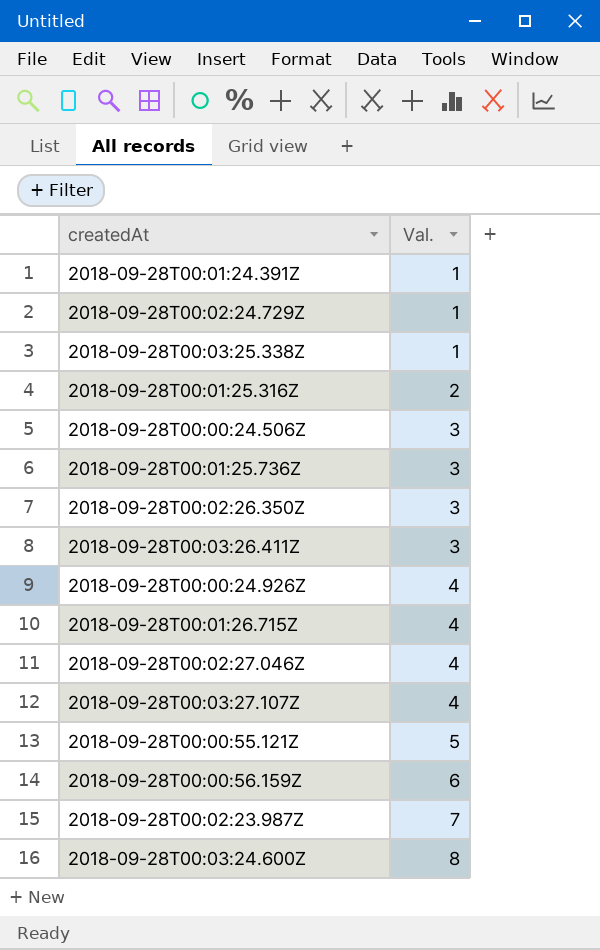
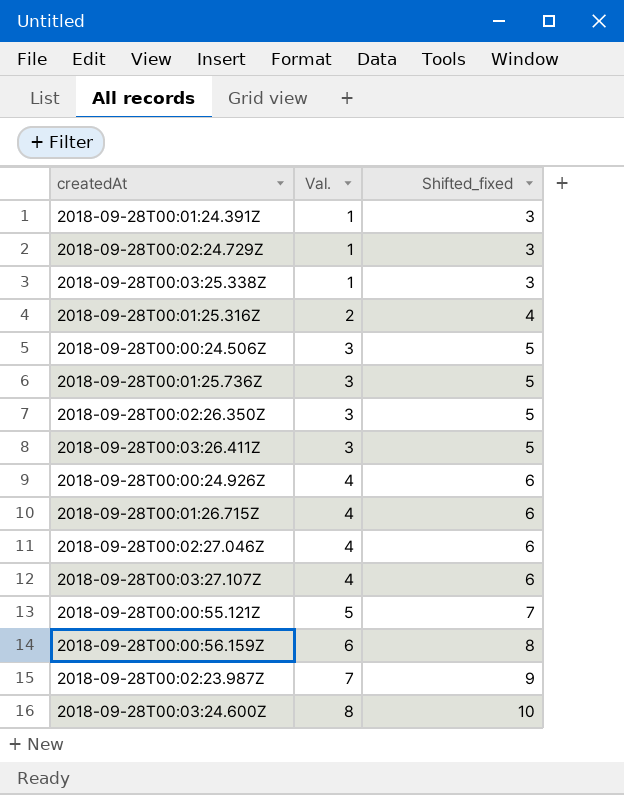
column Shifted_fixed | formula: none -> [Val.] + 2

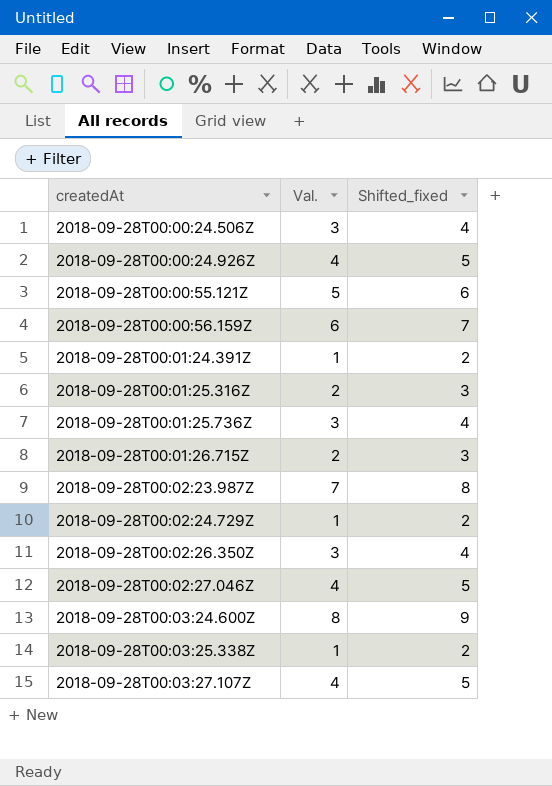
row order: Val. ascending -> createdAt ascending
column Shifted_fixed | formula: [Val.] + 2 -> [Val.] + 1
row 2018-09-28T00:03:26.411Z: 3 | 5 -> none
2018-09-28T00:01:26.715Z | Val.: 4 -> 2

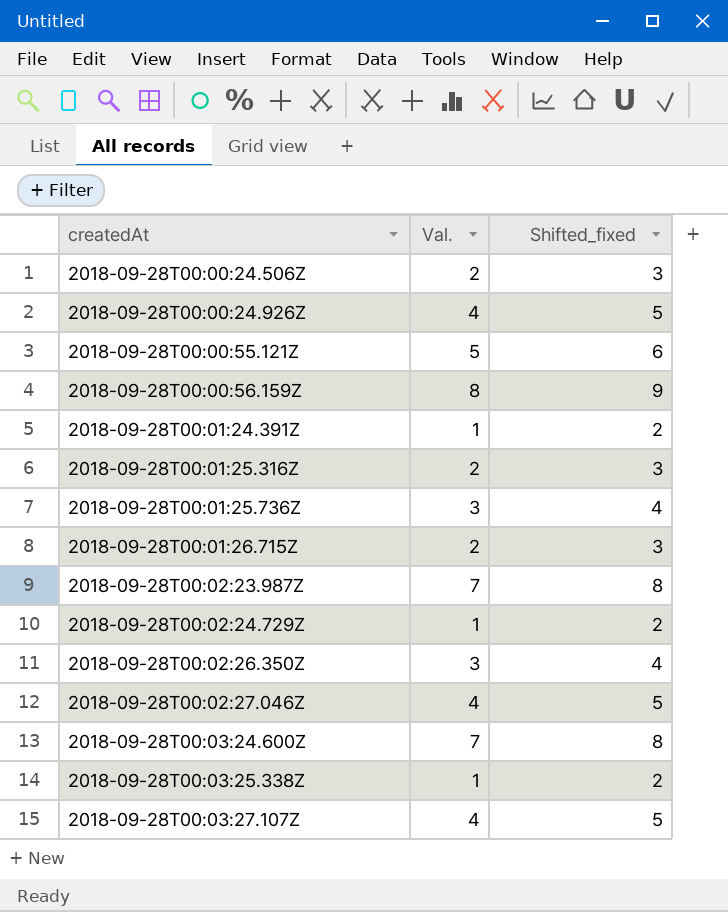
2018-09-28T00:00:24.506Z | Val.: 3 -> 2
2018-09-28T00:00:24.506Z | Shifted_fixed: 4 -> 3
2018-09-28T00:00:56.159Z | Val.: 6 -> 8
2018-09-28T00:00:56.159Z | Shifted_fixed: 7 -> 9
2018-09-28T00:03:24.600Z | Val.: 8 -> 7
2018-09-28T00:03:24.600Z | Shifted_fixed: 9 -> 8

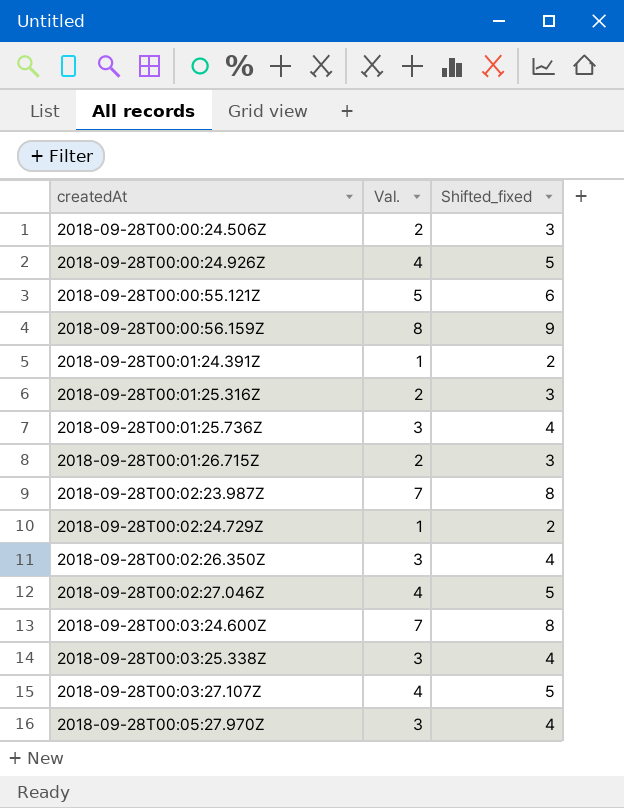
2018-09-28T00:03:25.338Z | Val.: 1 -> 3
2018-09-28T00:03:25.338Z | Shifted_fixed: 2 -> 4
row 2018-09-28T00:05:27.970Z: none -> 3 | 4

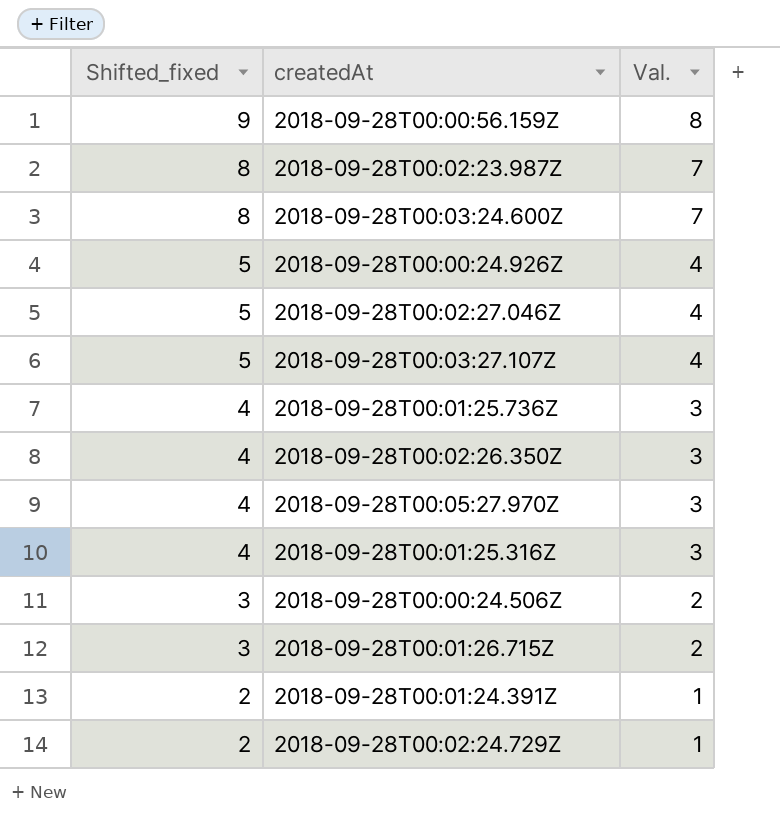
row order: createdAt ascending -> Shifted_fixed descending
column Shifted_fixed | position: 3 -> 1
row 2018-09-28T00:00:55.121Z: 5 | 6 -> none
row 2018-09-28T00:03:25.338Z: 3 | 4 -> none
2018-09-28T00:01:25.316Z | Shifted_fixed: 3 -> 4
2018-09-28T00:01:25.316Z | Val.: 2 -> 3

